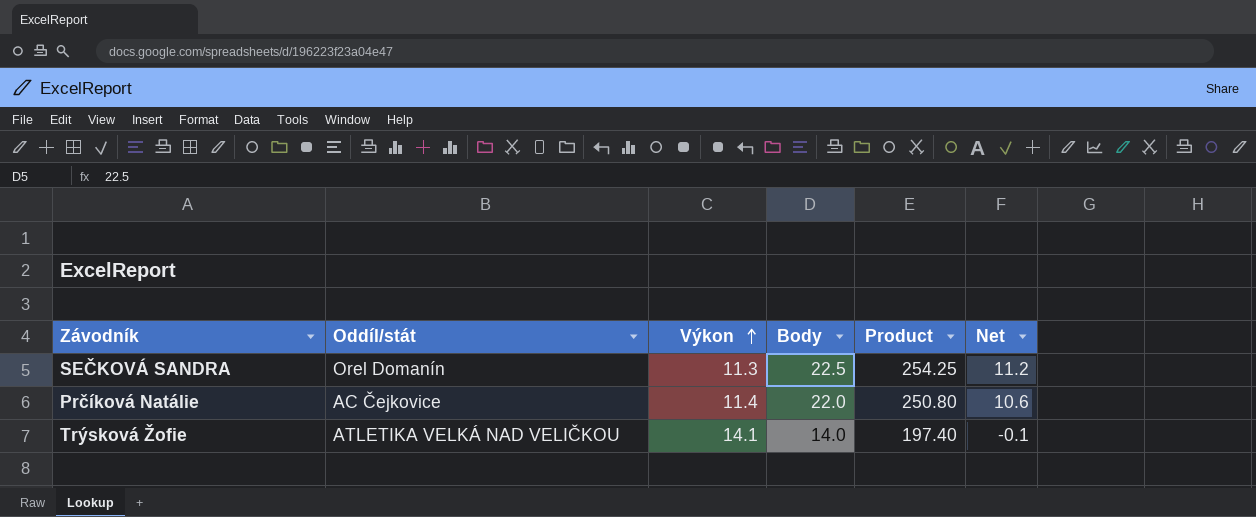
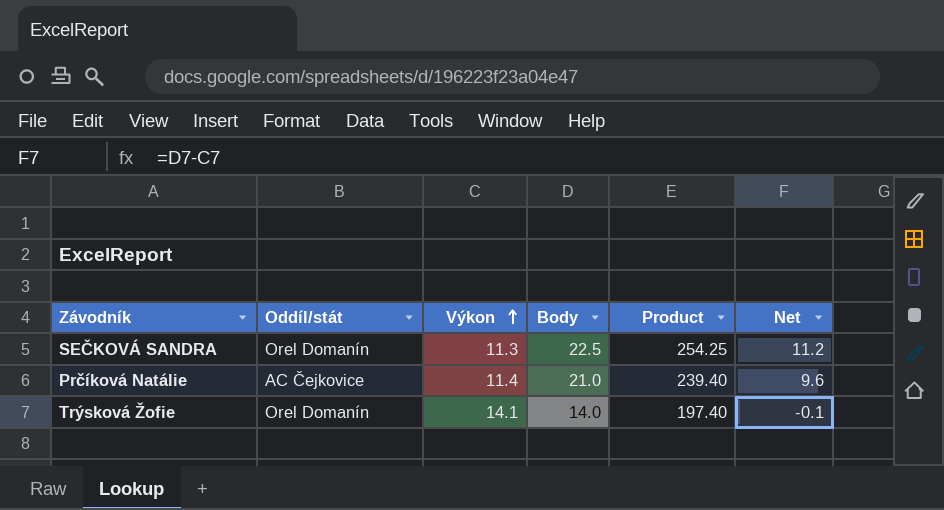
Prčíková Natálie | Body: 22.0 -> 21.0
Prčíková Natálie | Product: 250.80 -> 239.40
Prčíková Natálie | Net: 10.6 -> 9.6
Trýsková Žofie | Oddíl/stát: ATLETIKA VELKÁ NAD VELIČKOU -> Orel Domanín

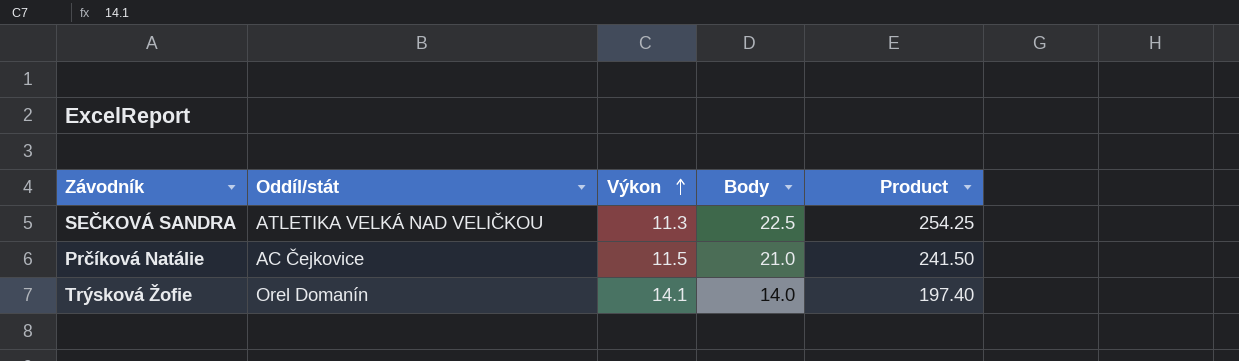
column Net | formula: [Body] - [Výkon] -> none
SEČKOVÁ SANDRA | Oddíl/stát: Orel Domanín -> ATLETIKA VELKÁ NAD VELIČKOU
Prčíková Natálie | Výkon: 11.4 -> 11.5
Prčíková Natálie | Product: 239.40 -> 241.50

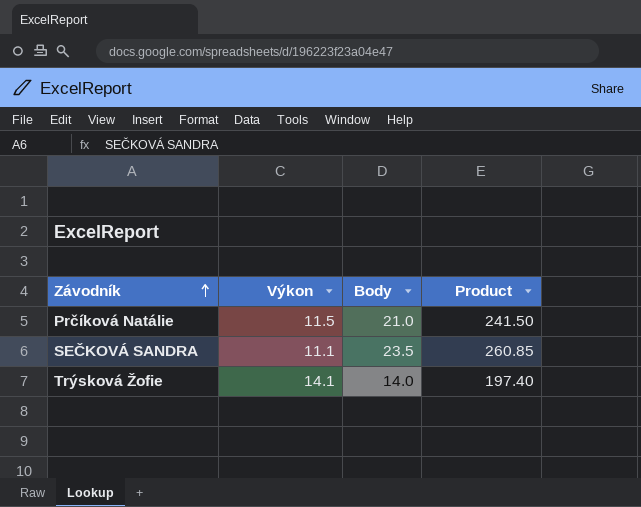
row order: Výkon ascending -> Závodník ascending
column Oddíl/stát | position: 2 -> none
SEČKOVÁ SANDRA | Výkon: 11.3 -> 11.1
SEČKOVÁ SANDRA | Body: 22.5 -> 23.5
SEČKOVÁ SANDRA | Product: 254.25 -> 260.85

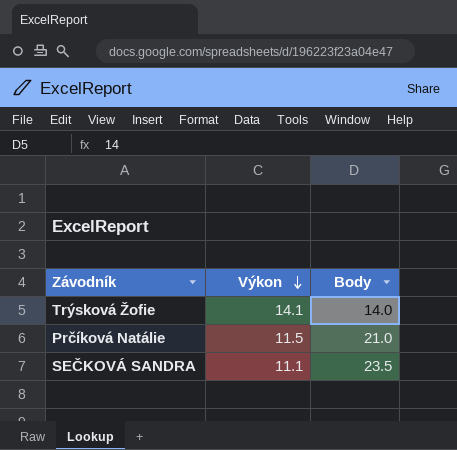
row order: Závodník ascending -> Výkon descending
column Product | formula: [Výkon] * [Body] -> none

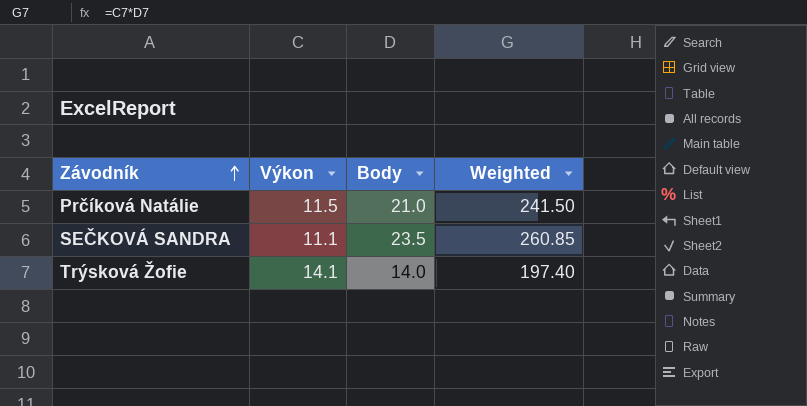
row order: Výkon descending -> Závodník ascending
column Weighted | formula: none -> [Výkon] * [Body]

